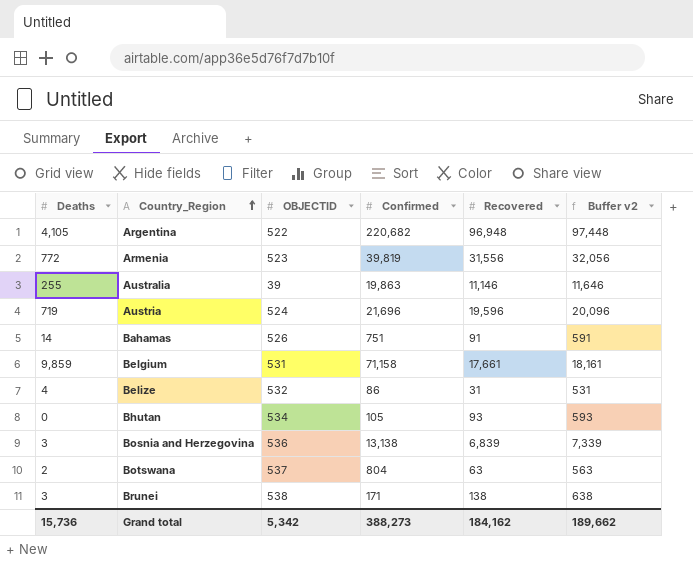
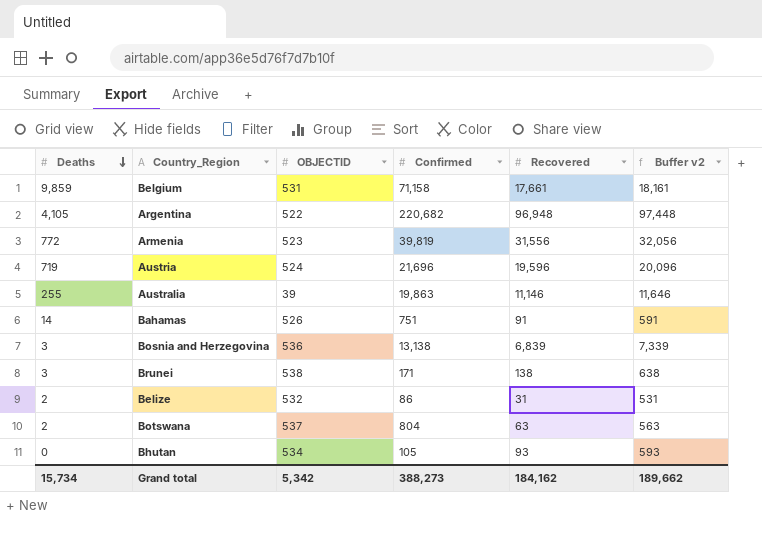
row order: Country_Region ascending -> Deaths descending
Belize | Deaths: 4 -> 2
Grand total | Deaths: 15,736 -> 15,734

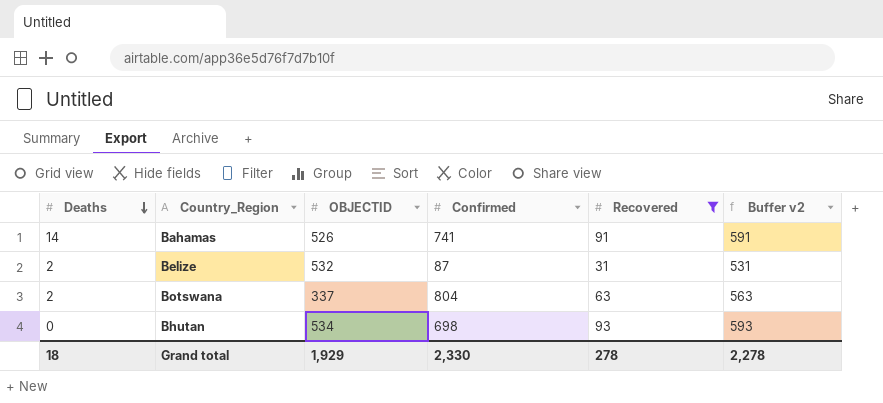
filter: none -> Recovered <= 93
Bahamas | Confirmed: 751 -> 741
Belize | Confirmed: 86 -> 87
Botswana | OBJECTID: 537 -> 337
Bhutan | Confirmed: 105 -> 698
Grand total | Deaths: 15,734 -> 18
Grand total | OBJECTID: 5,342 -> 1,929
Grand total | Confirmed: 388,273 -> 2,330
Grand total | Recovered: 184,162 -> 278
Grand total | Buffer v2: 189,662 -> 2,278

